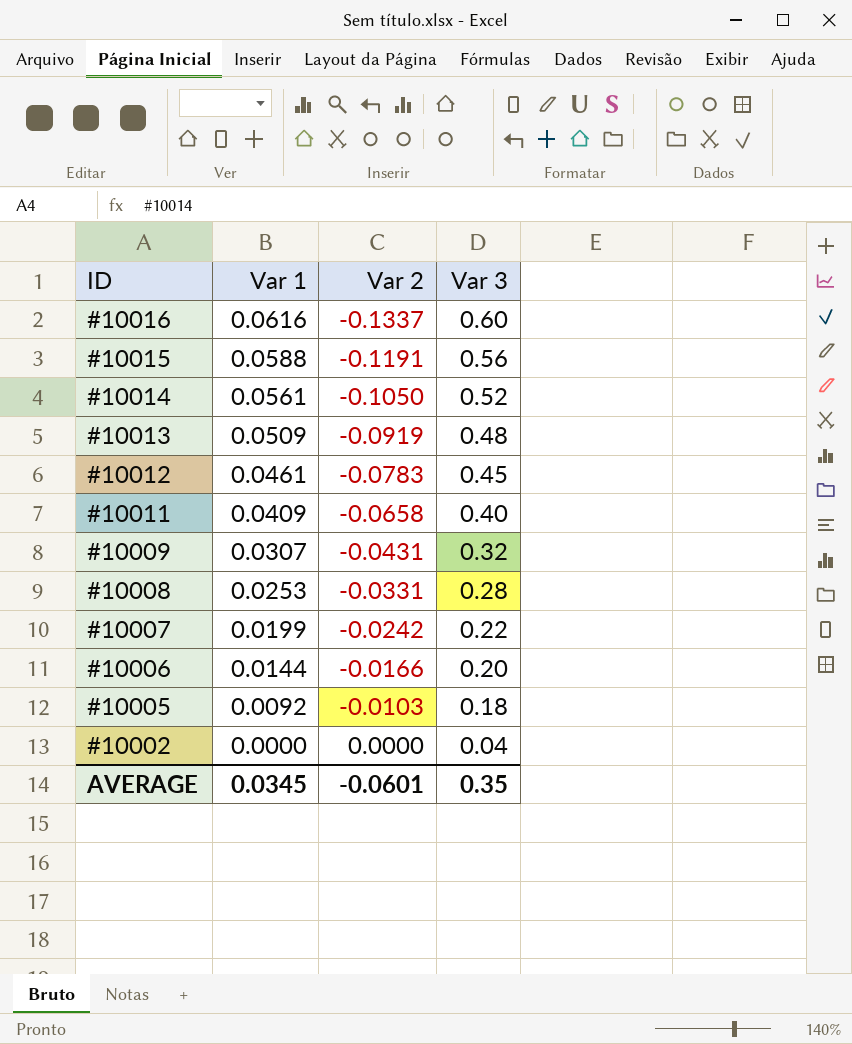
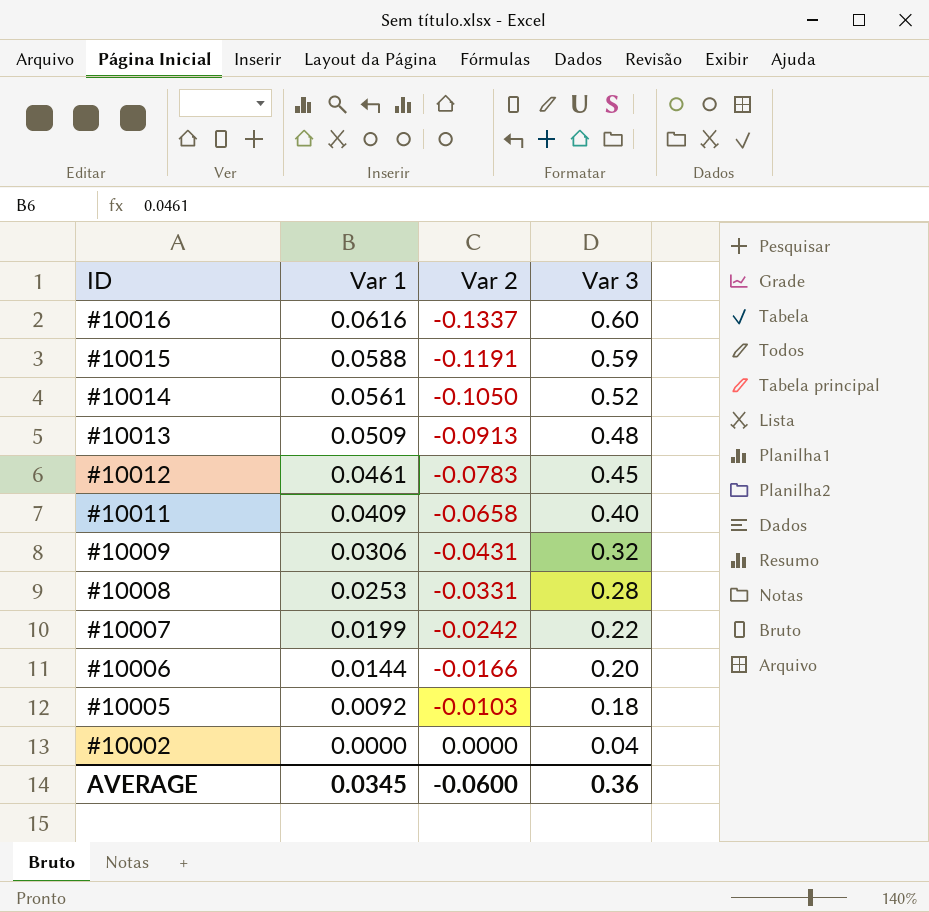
#10015 | Var 3: 0.56 -> 0.59
#10013 | Var 2: -0.0919 -> -0.0913
#10009 | Var 1: 0.0307 -> 0.0306
AVERAGE | Var 2: -0.0601 -> -0.0600
AVERAGE | Var 3: 0.35 -> 0.36

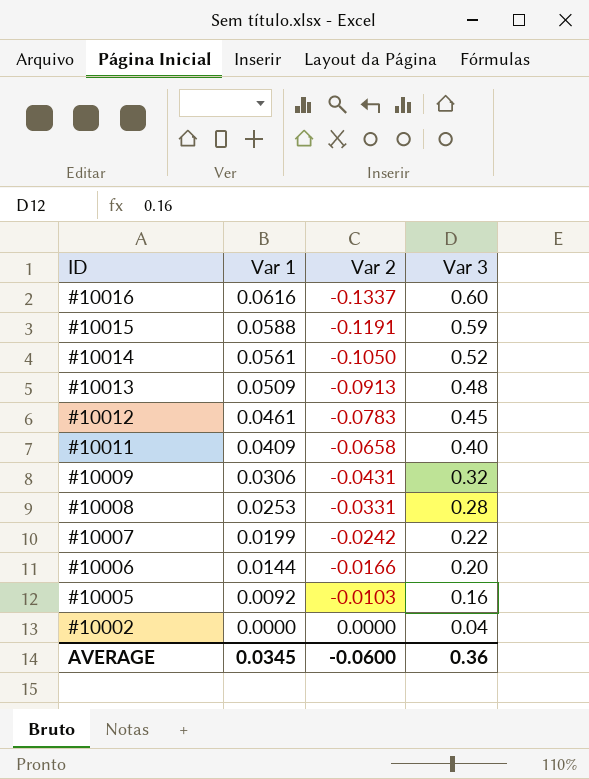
#10005 | Var 3: 0.18 -> 0.16

